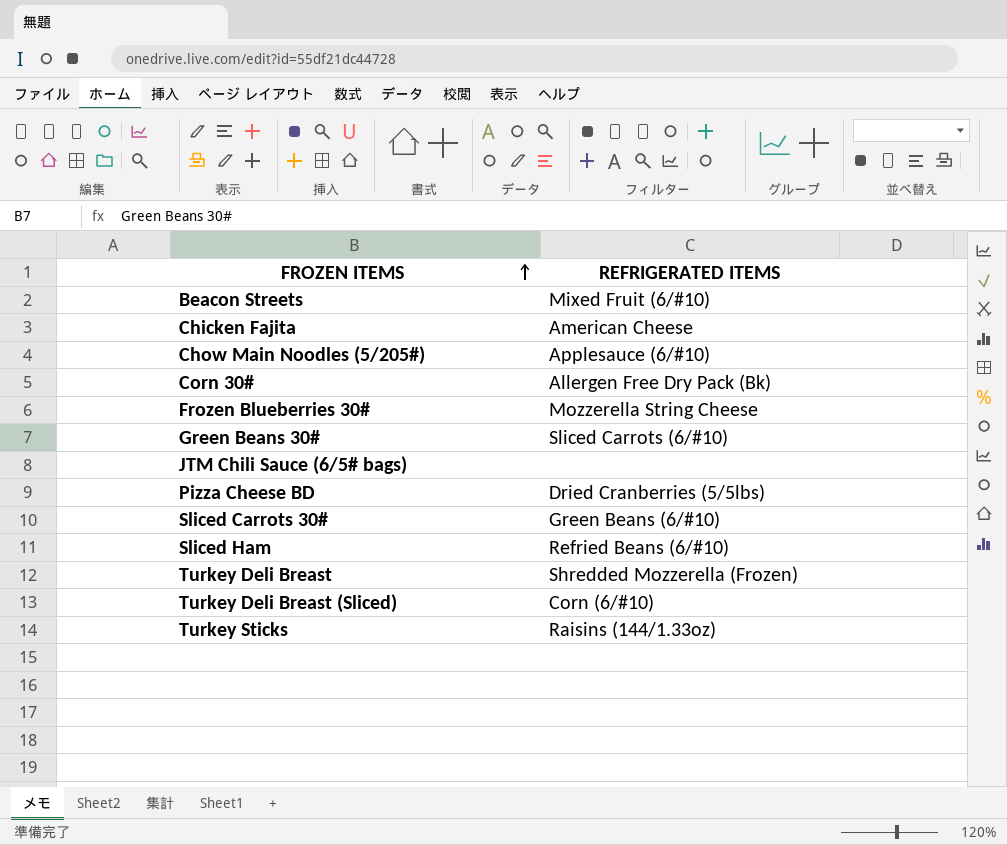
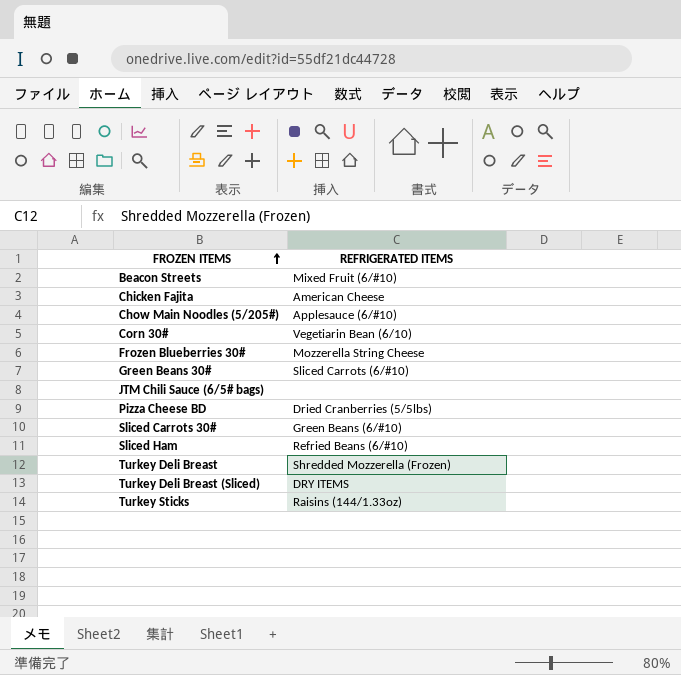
Corn 30# | REFRIGERATED ITEMS: Allergen Free Dry Pack (Bk) -> Vegetiarin Bean (6/10)
Turkey Deli Breast (Sliced) | REFRIGERATED ITEMS: Corn (6/#10) -> DRY ITEMS

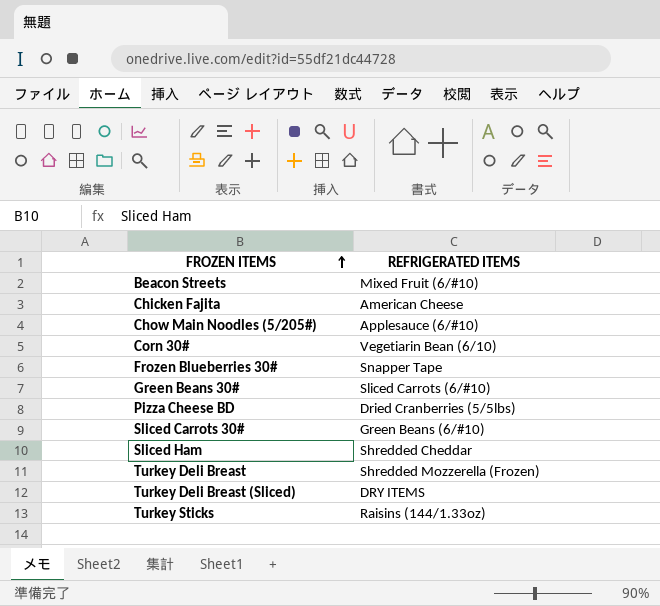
row JTM Chili Sauce (6/5# bags): none -> none
Frozen Blueberries 30# | REFRIGERATED ITEMS: Mozzerella String Cheese -> Snapper Tape
Sliced Ham | REFRIGERATED ITEMS: Refried Beans (6/#10) -> Shredded Cheddar

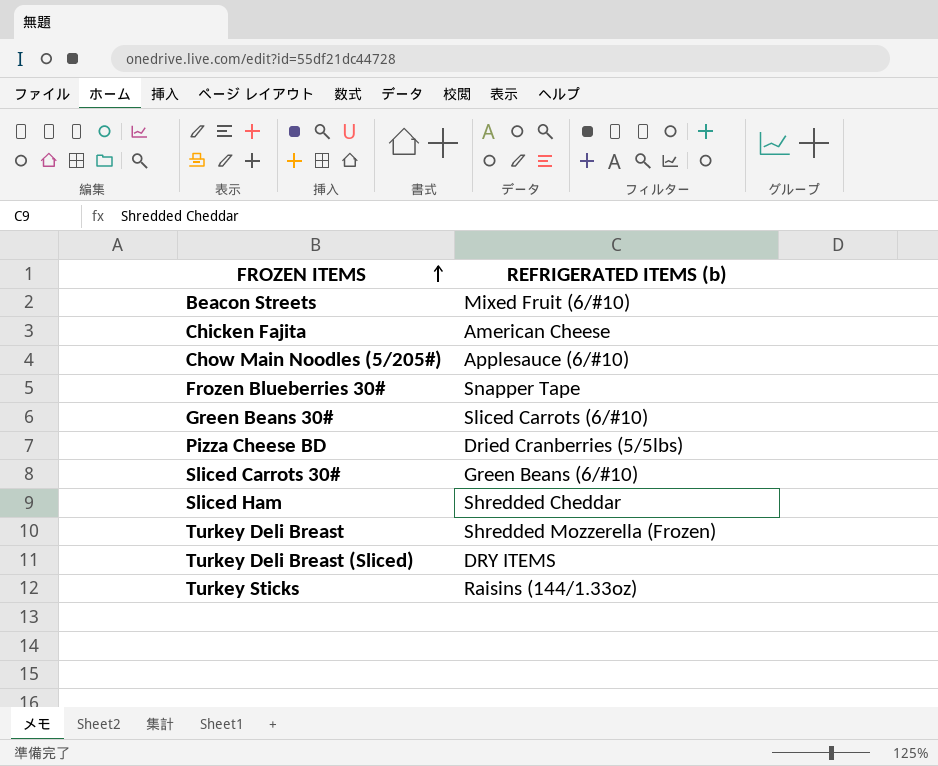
column name: REFRIGERATED ITEMS -> REFRIGERATED ITEMS (b)
row Corn 30#: Vegetiarin Bean (6/10) -> none

